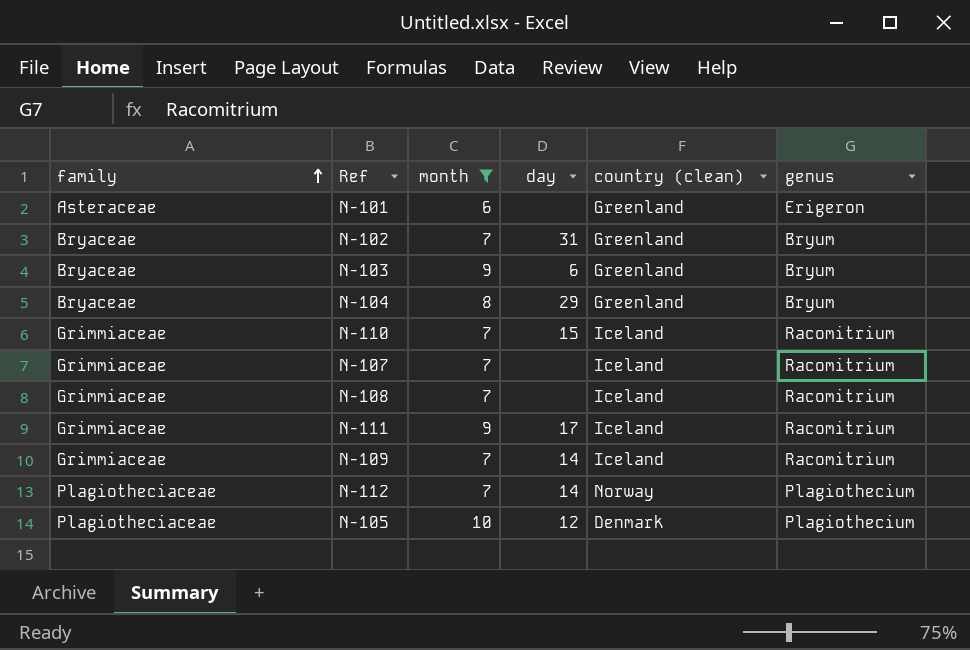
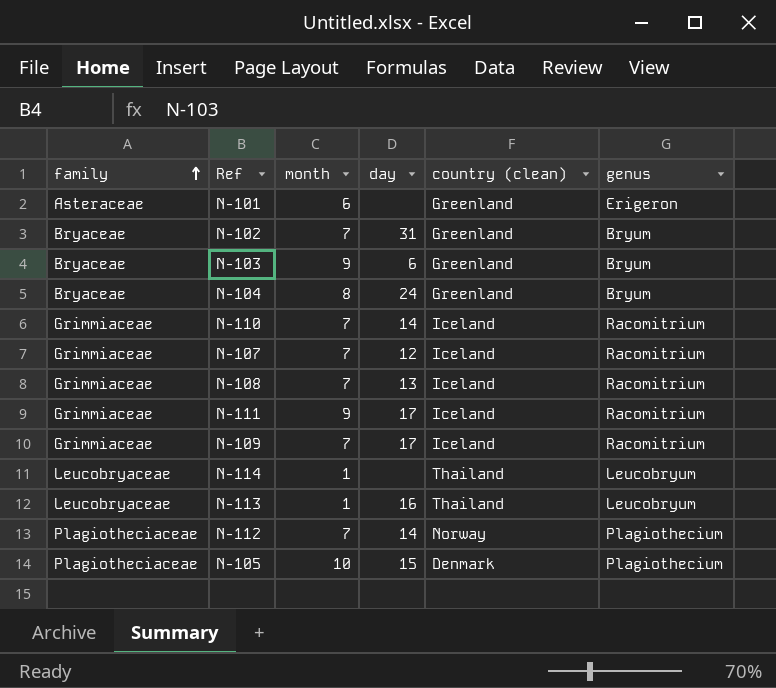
filter: month != 1 -> none
N-104 | day: 29 -> 24
N-110 | day: 15 -> 14
N-107 | day: none -> 12
N-108 | day: none -> 13
N-109 | day: 14 -> 17
N-105 | day: 12 -> 15

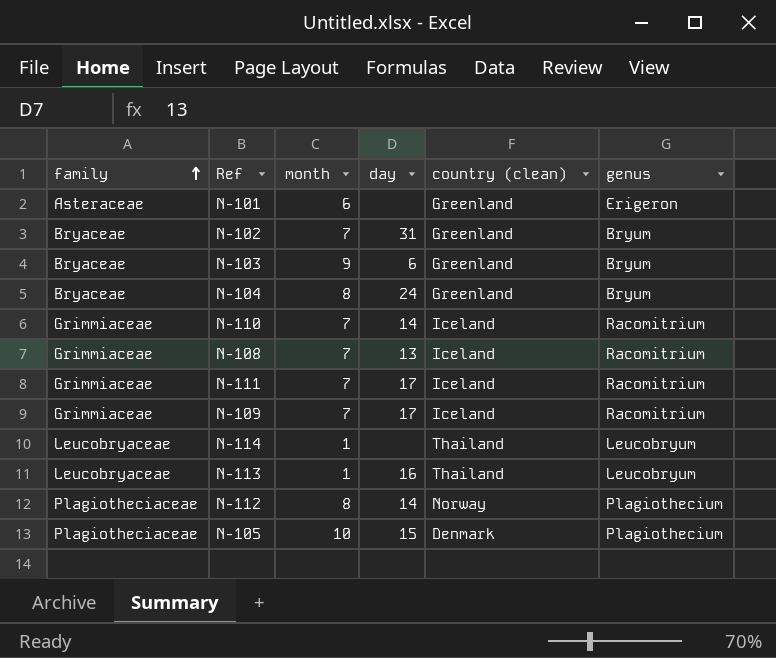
row N-107: Grimmiaceae | 7 | 12 | Iceland | Racomitrium -> none
N-111 | month: 9 -> 7
N-112 | month: 7 -> 8

